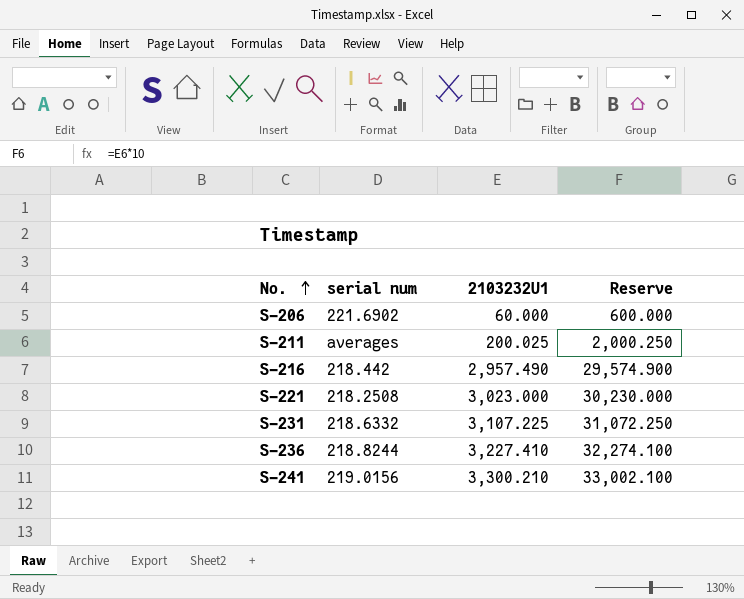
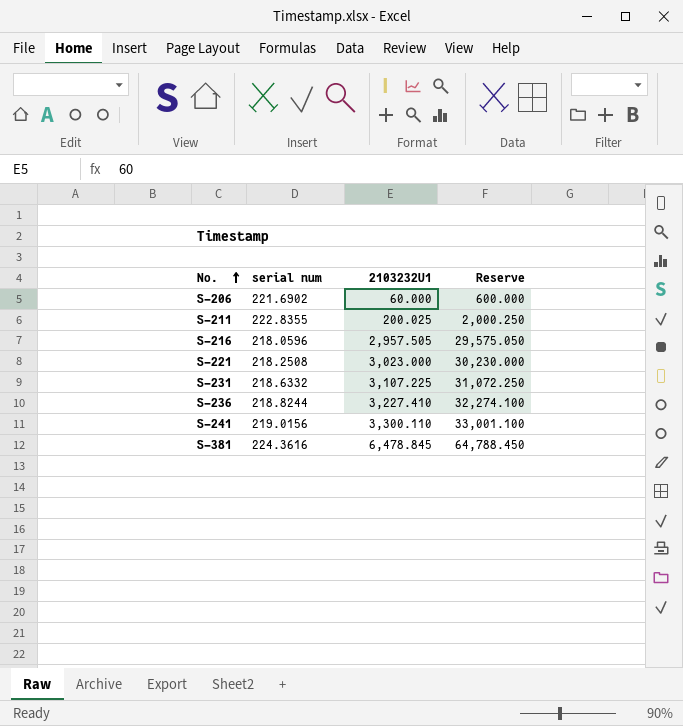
S-211 | serial num: averages -> 222.8355
S-216 | serial num: 218.442 -> 218.0596
S-216 | 2103232U1: 2,957.490 -> 2,957.505
S-216 | Reserve: 29,574.900 -> 29,575.050
S-241 | 2103232U1: 3,300.210 -> 3,300.110
S-241 | Reserve: 33,002.100 -> 33,001.100
row S-381: none -> 224.3616 | 6,478.845 | 64,788.450

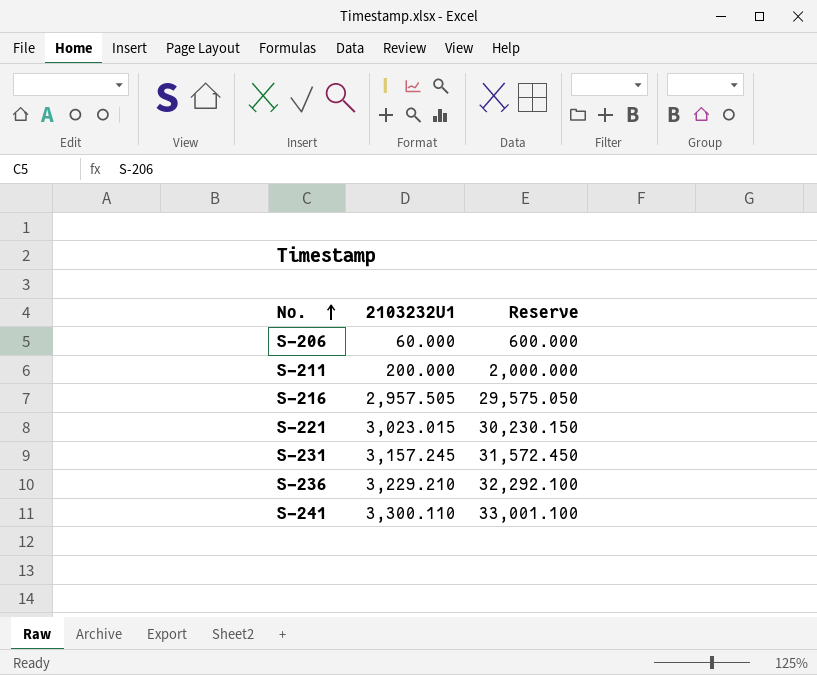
column serial num | position: 2 -> none
row S-381: 224.3616 | 6,478.845 | 64,788.450 -> none
S-211 | 2103232U1: 200.025 -> 200.000
S-211 | Reserve: 2,000.250 -> 2,000.000
S-221 | 2103232U1: 3,023.000 -> 3,023.015
S-221 | Reserve: 30,230.000 -> 30,230.150
S-231 | 2103232U1: 3,107.225 -> 3,157.245
S-231 | Reserve: 31,072.250 -> 31,572.450
S-236 | 2103232U1: 3,227.410 -> 3,229.210
S-236 | Reserve: 32,274.100 -> 32,292.100

